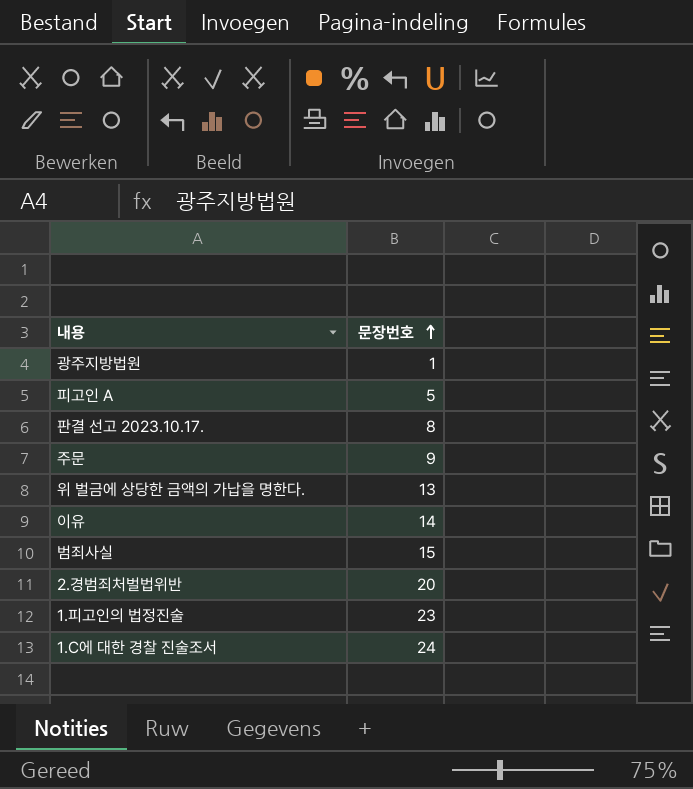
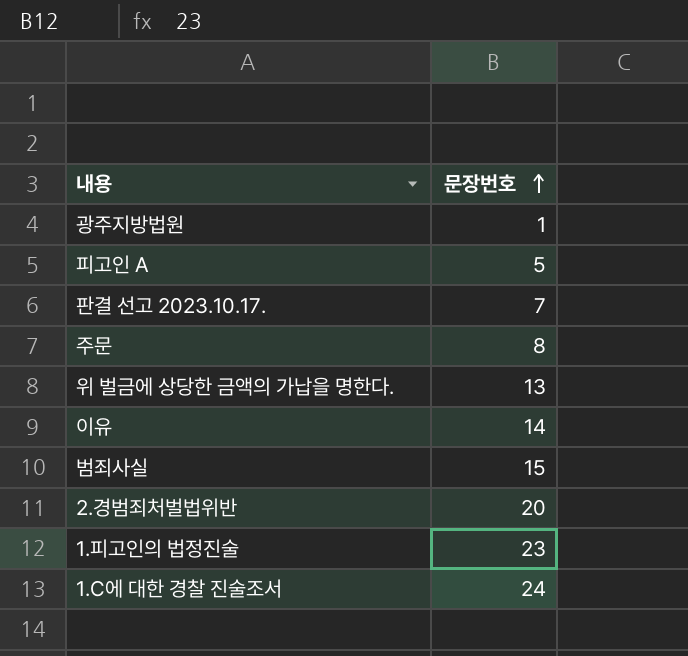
판결 선고 2023.10.17. | 문장번호: 8 -> 7
주문 | 문장번호: 9 -> 8

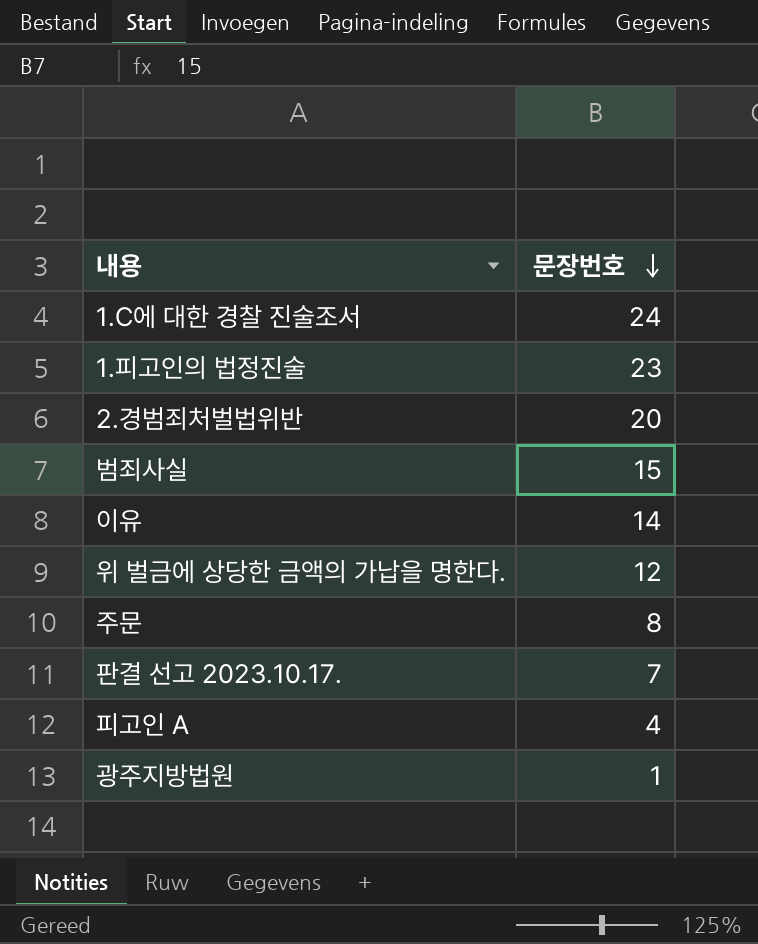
row order: 문장번호 ascending -> 문장번호 descending
위 벌금에 상당한 금액의 가납을 명한다. | 문장번호: 13 -> 12
피고인 A | 문장번호: 5 -> 4

